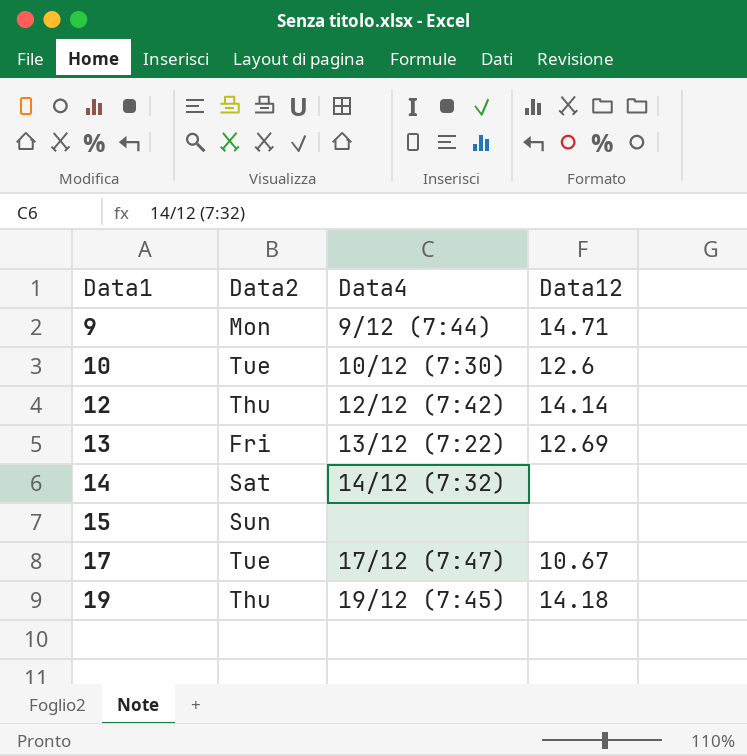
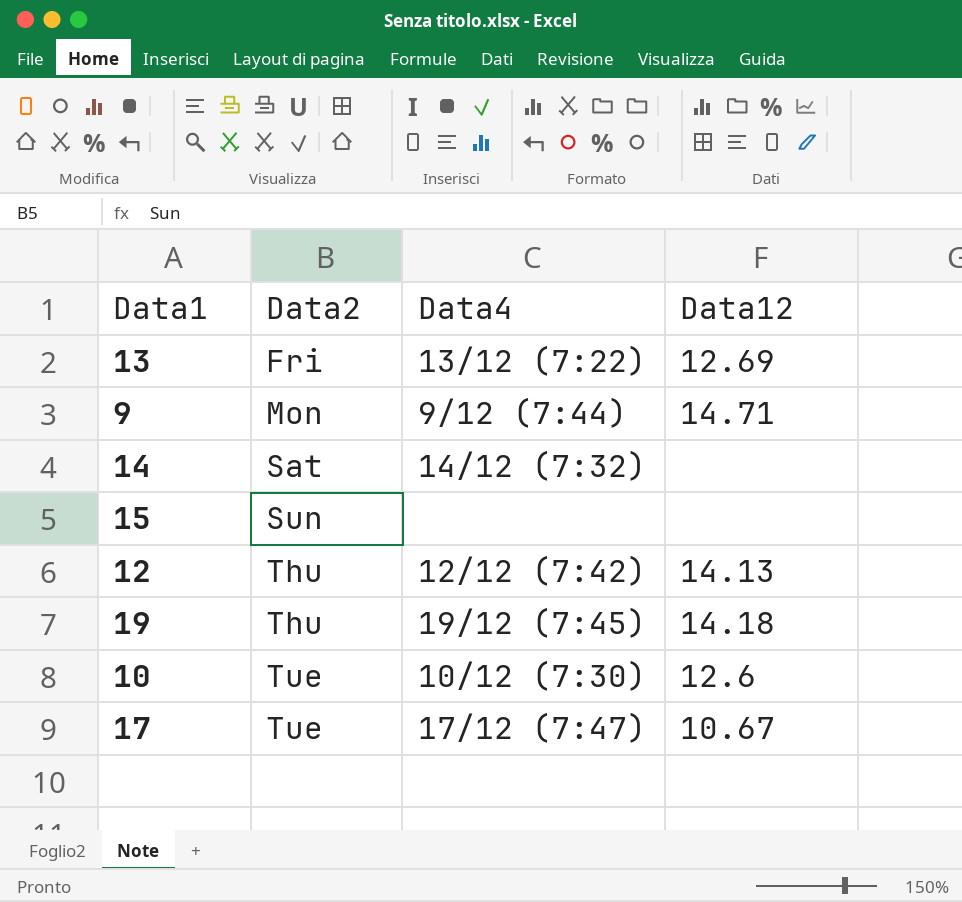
row order: Data1 ascending -> Data2 ascending
12 | Data12: 14.14 -> 14.13

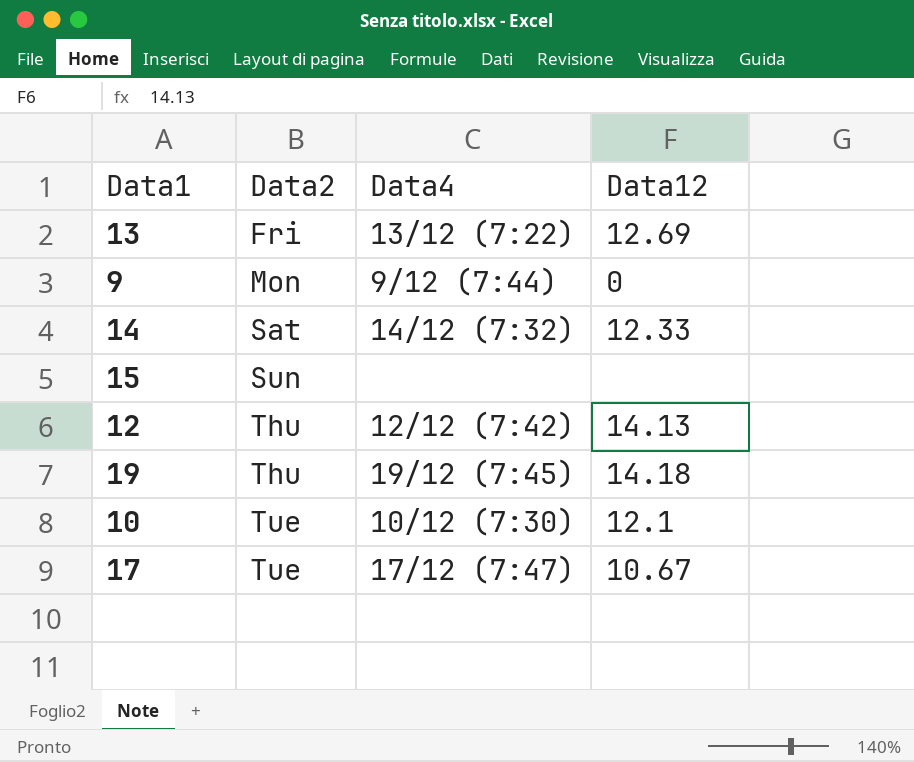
9 | Data12: 14.71 -> 0
14 | Data12: none -> 12.33
10 | Data12: 12.6 -> 12.1

